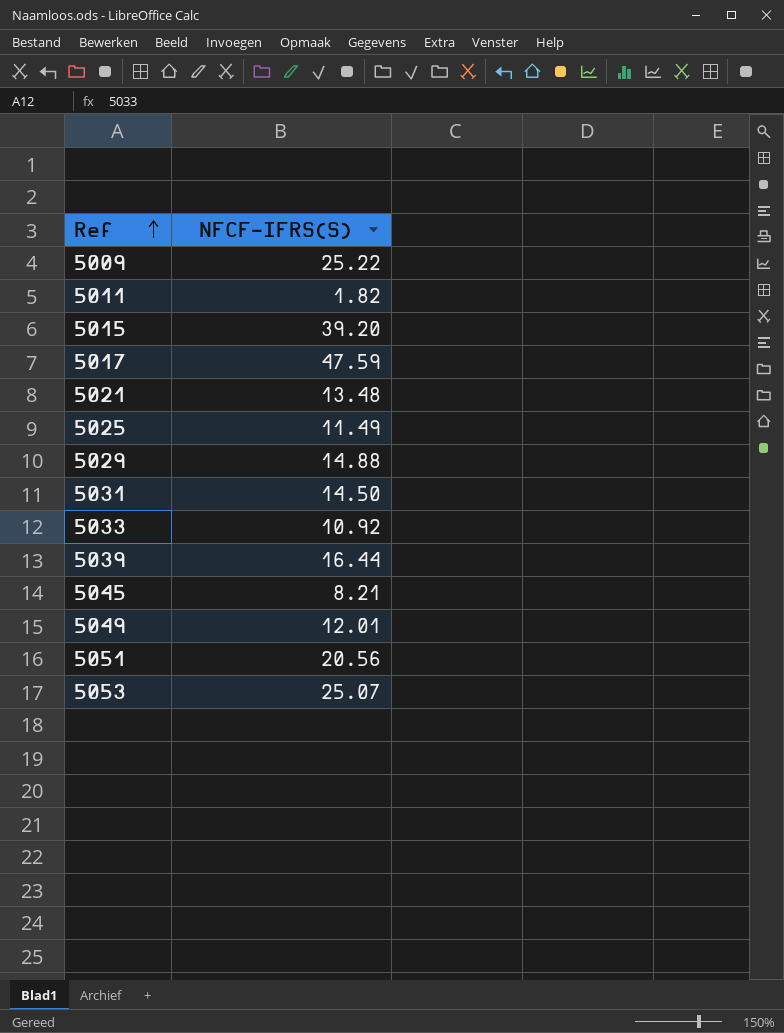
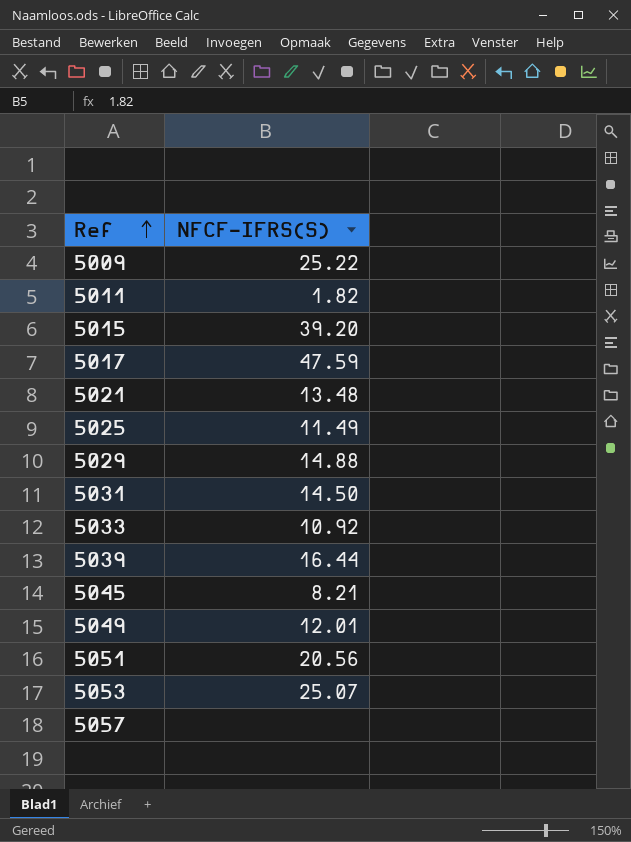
row 5057: none -> none

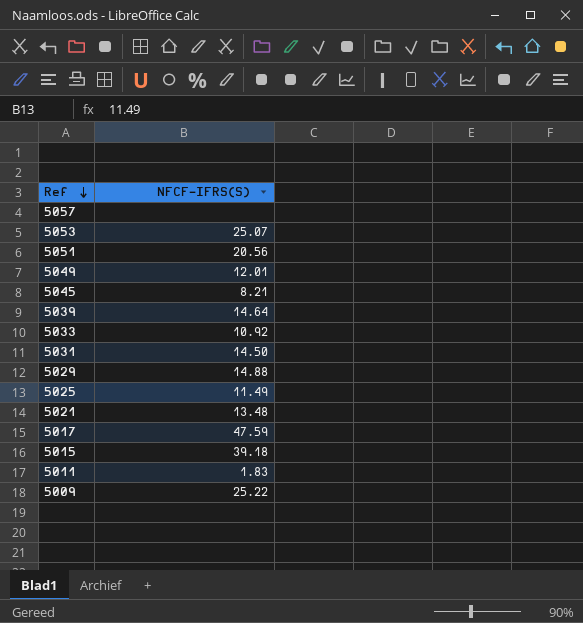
row order: Ref ascending -> Ref descending
5039 | NFCF-IFRS(S): 16.44 -> 14.64
5015 | NFCF-IFRS(S): 39.20 -> 39.18
5011 | NFCF-IFRS(S): 1.82 -> 1.83

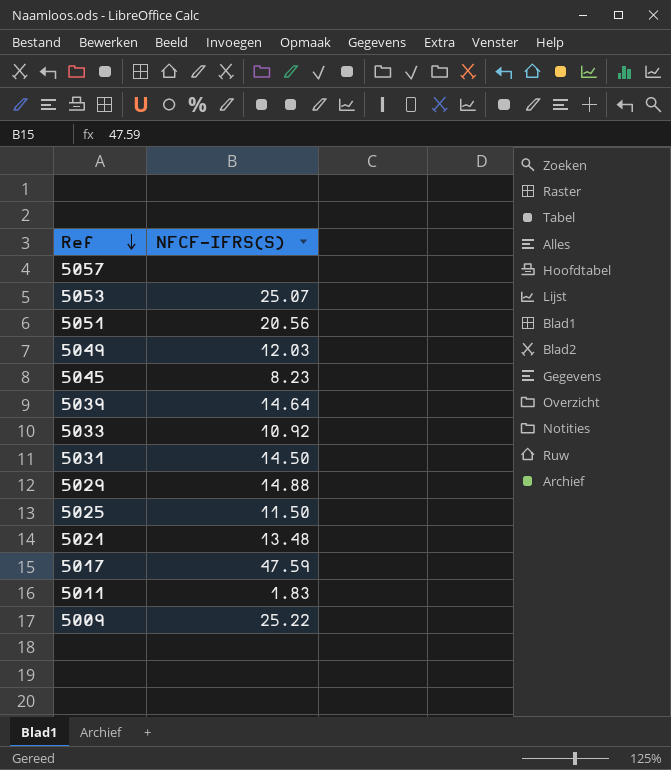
row 5015: 39.18 -> none
5049 | NFCF-IFRS(S): 12.01 -> 12.03
5045 | NFCF-IFRS(S): 8.21 -> 8.23
5025 | NFCF-IFRS(S): 11.49 -> 11.50

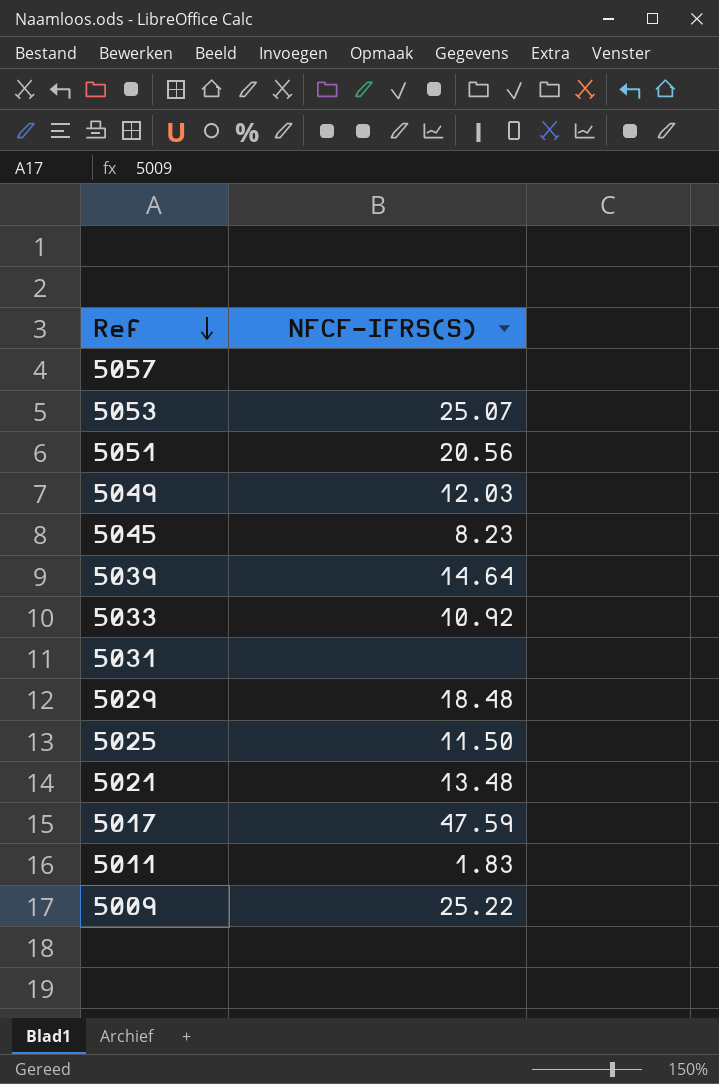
5031 | NFCF-IFRS(S): 14.50 -> none
5029 | NFCF-IFRS(S): 14.88 -> 18.48

